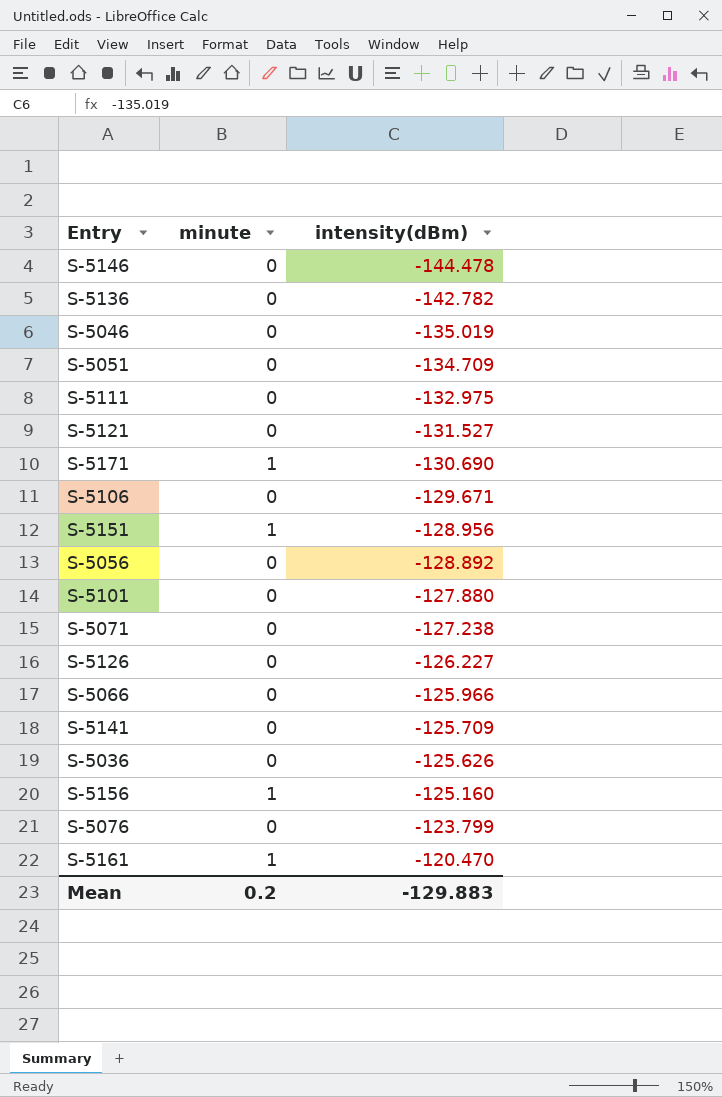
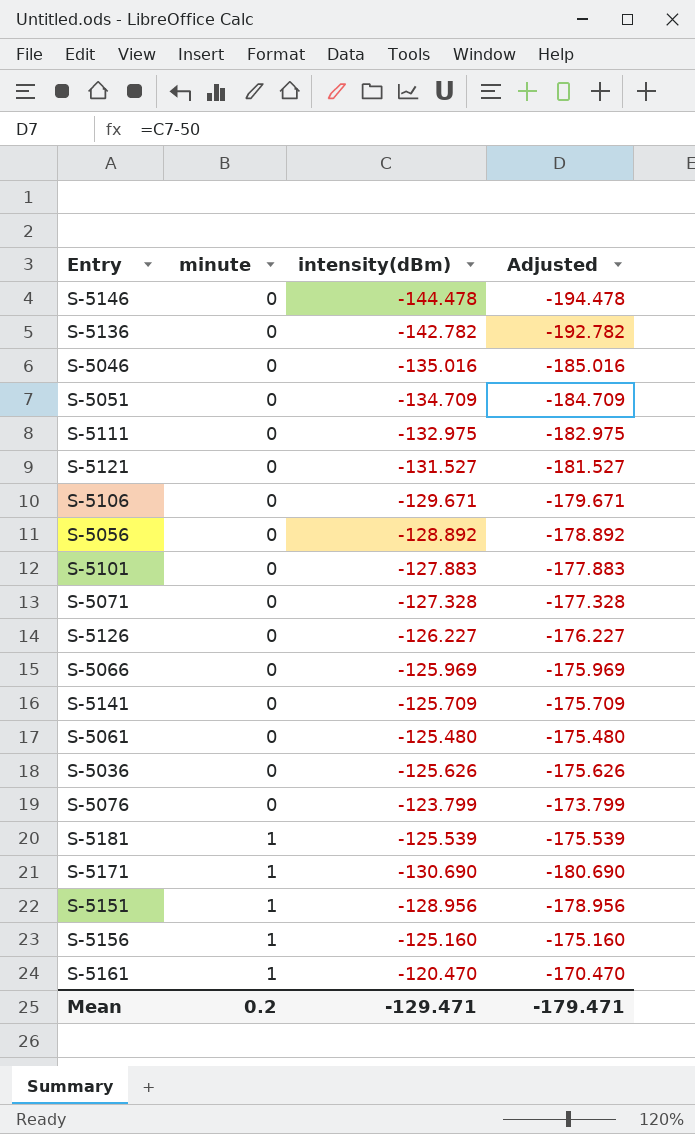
row order: intensity(dBm) ascending -> minute ascending
column Adjusted | formula: none -> [intensity(dBm)] - 50
S-5046 | intensity(dBm): -135.019 -> -135.016
S-5101 | intensity(dBm): -127.880 -> -127.883
S-5071 | intensity(dBm): -127.238 -> -127.328
S-5066 | intensity(dBm): -125.966 -> -125.969
row S-5061: none -> 0 | -125.480 | -175.480
row S-5181: none -> 1 | -125.539 | -175.539
Mean | intensity(dBm): -129.883 -> -129.471

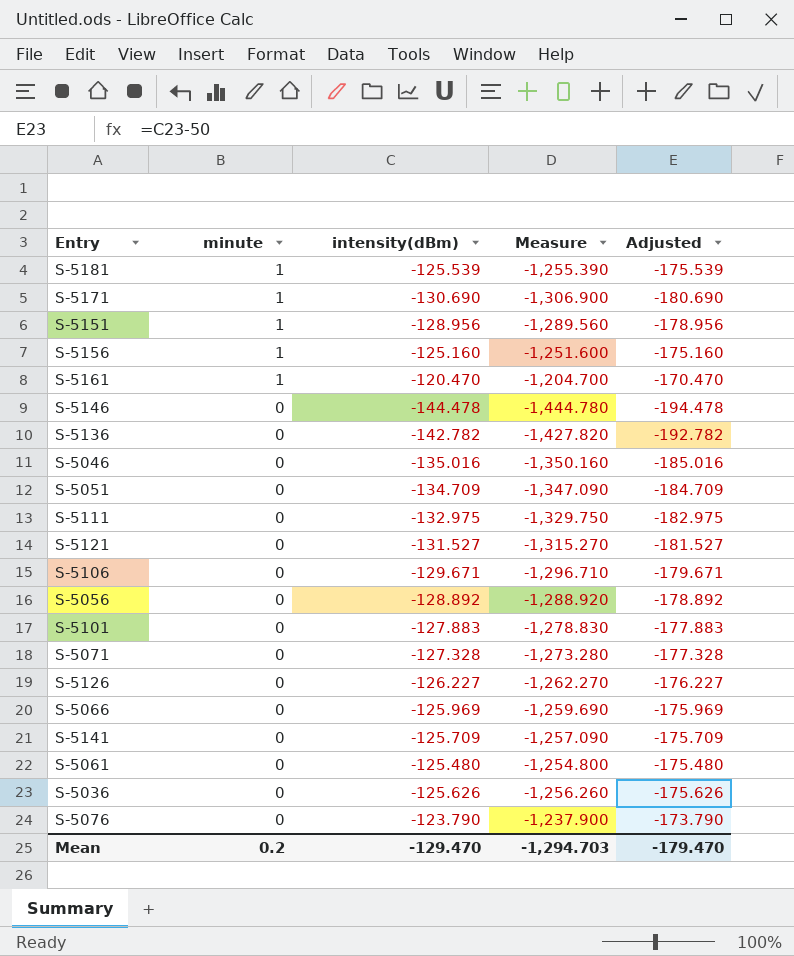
row order: minute ascending -> minute descending
column Measure | formula: none -> [intensity(dBm)] * 10
S-5076 | intensity(dBm): -123.799 -> -123.790
S-5076 | Adjusted: -173.799 -> -173.790
Mean | intensity(dBm): -129.471 -> -129.470
Mean | Adjusted: -179.471 -> -179.470

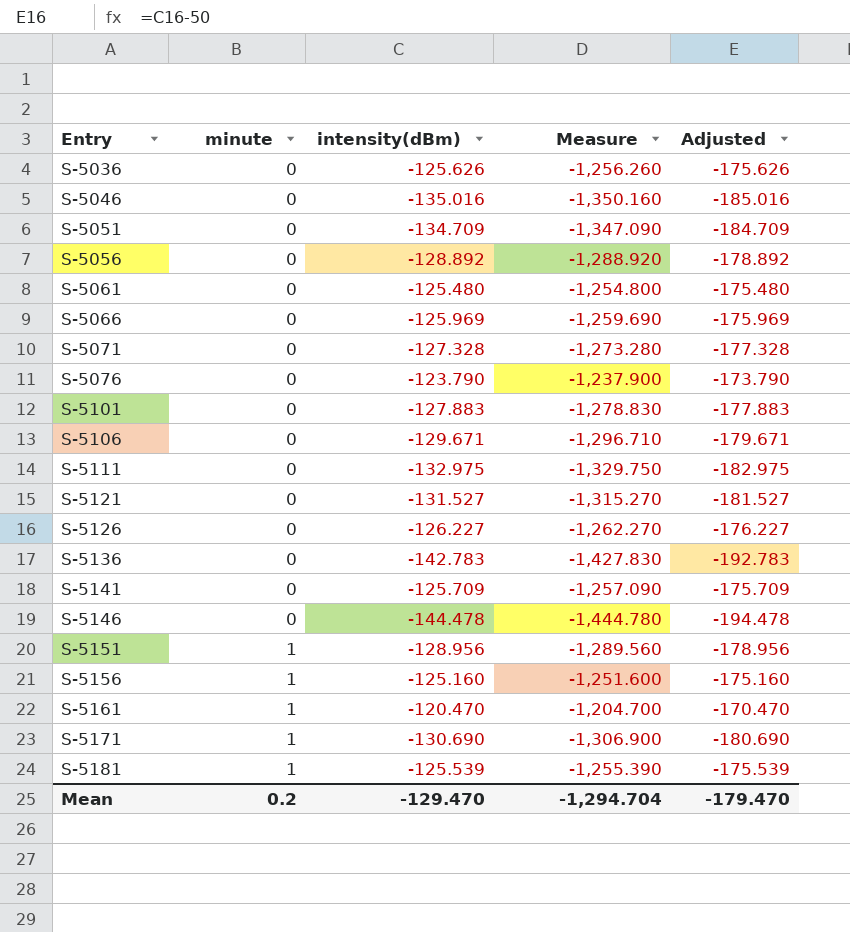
row order: minute descending -> Entry ascending
S-5136 | intensity(dBm): -142.782 -> -142.783
S-5136 | Measure: -1,427.820 -> -1,427.830
S-5136 | Adjusted: -192.782 -> -192.783
Mean | Measure: -1,294.703 -> -1,294.704

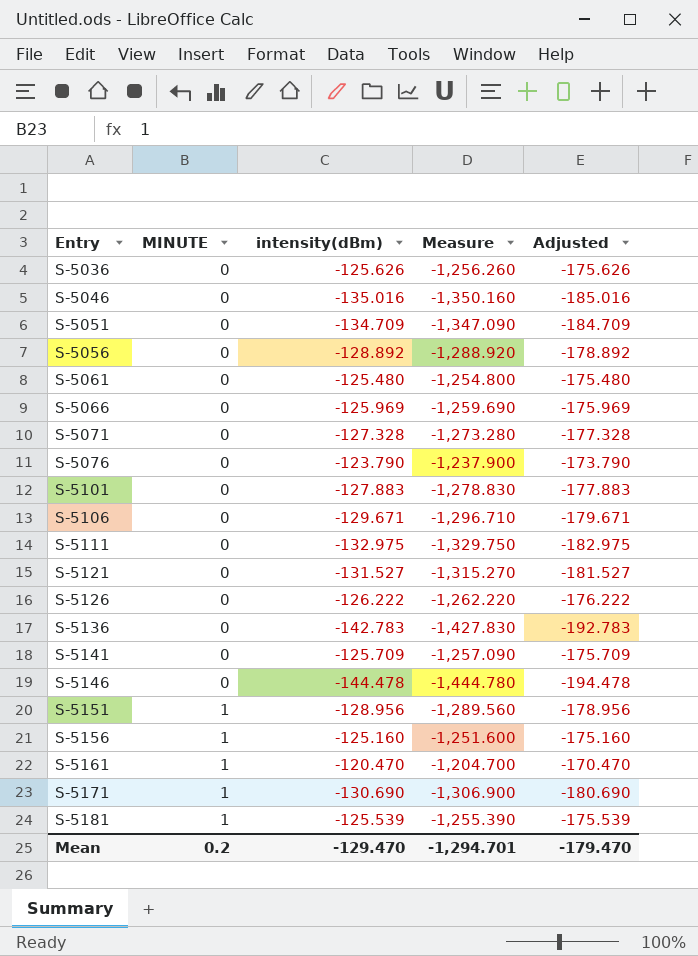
column name: minute -> MINUTE
S-5126 | intensity(dBm): -126.227 -> -126.222
S-5126 | Measure: -1,262.270 -> -1,262.220
S-5126 | Adjusted: -176.227 -> -176.222
Mean | Measure: -1,294.704 -> -1,294.701

